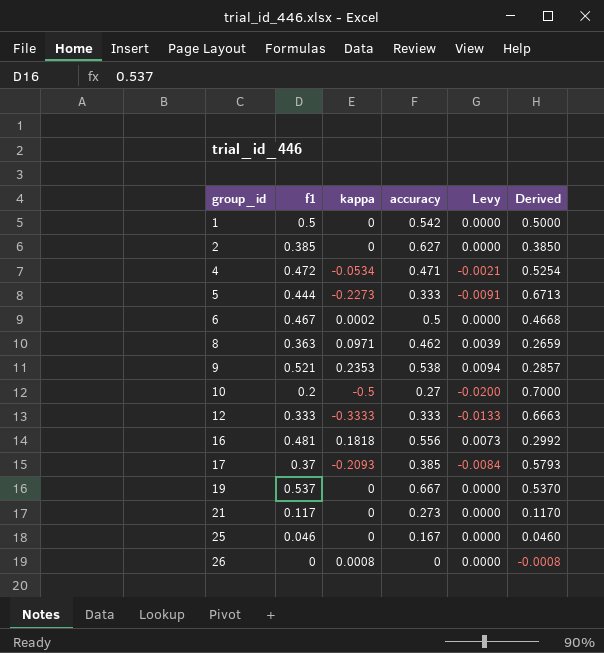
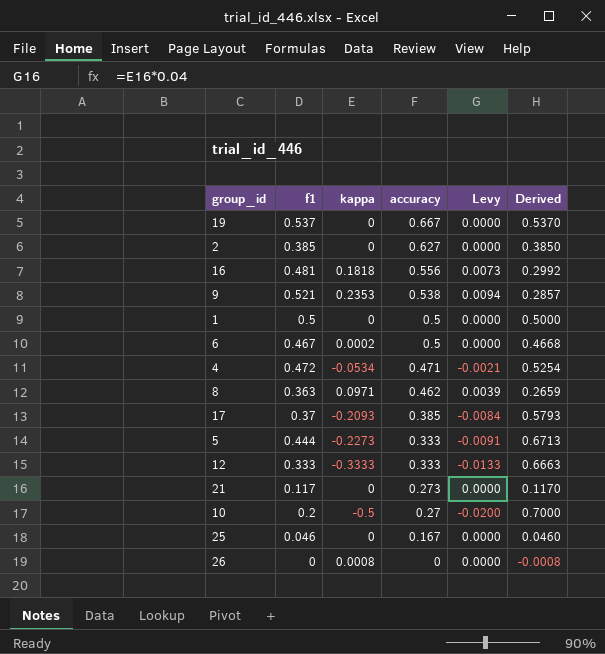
row order: group_id ascending -> accuracy descending
1 | accuracy: 0.542 -> 0.5

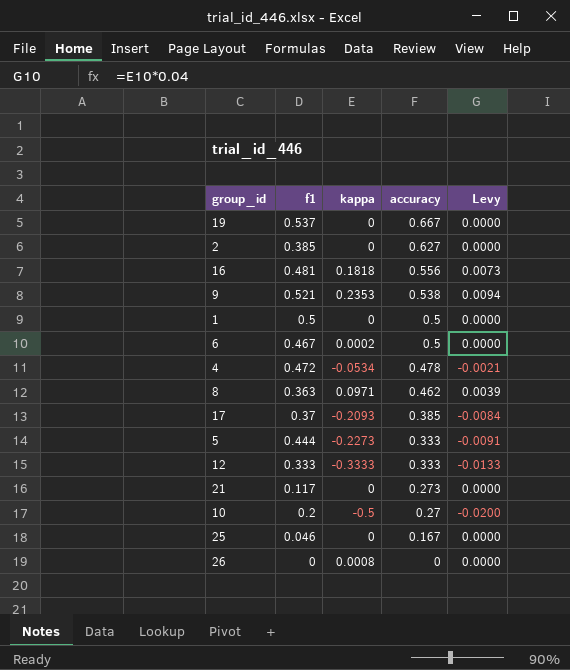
column Derived | formula: [f1] - [kappa] -> none
4 | accuracy: 0.471 -> 0.478

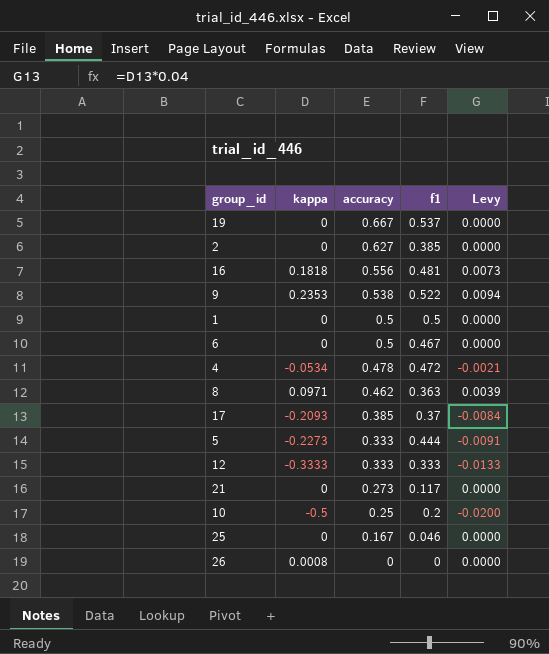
column f1 | position: 2 -> 4
9 | f1: 0.521 -> 0.522
6 | kappa: 0.0002 -> 0
10 | accuracy: 0.27 -> 0.25

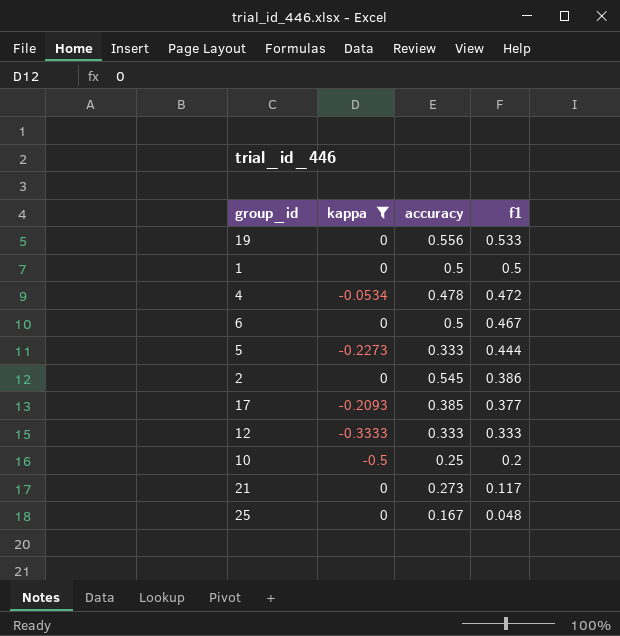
filter: none -> kappa <= 0
row order: accuracy descending -> f1 descending
column Levy | formula: [kappa] * 0.04 -> none
19 | accuracy: 0.667 -> 0.556
19 | f1: 0.537 -> 0.533
2 | accuracy: 0.627 -> 0.545
2 | f1: 0.385 -> 0.386
17 | f1: 0.37 -> 0.377
25 | f1: 0.046 -> 0.048

